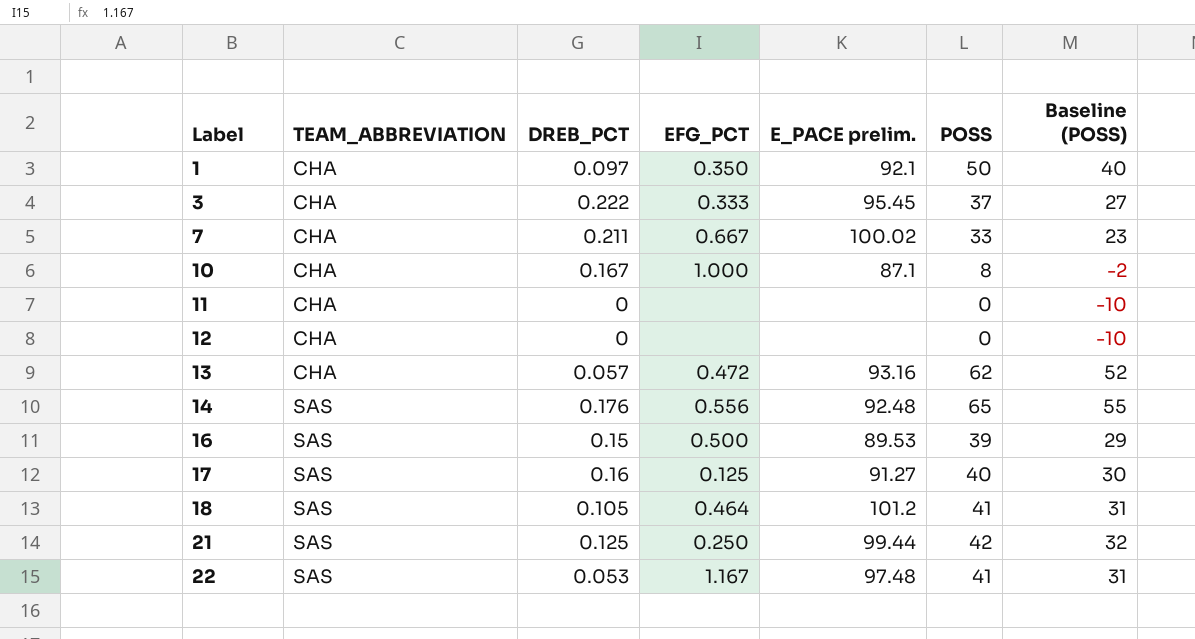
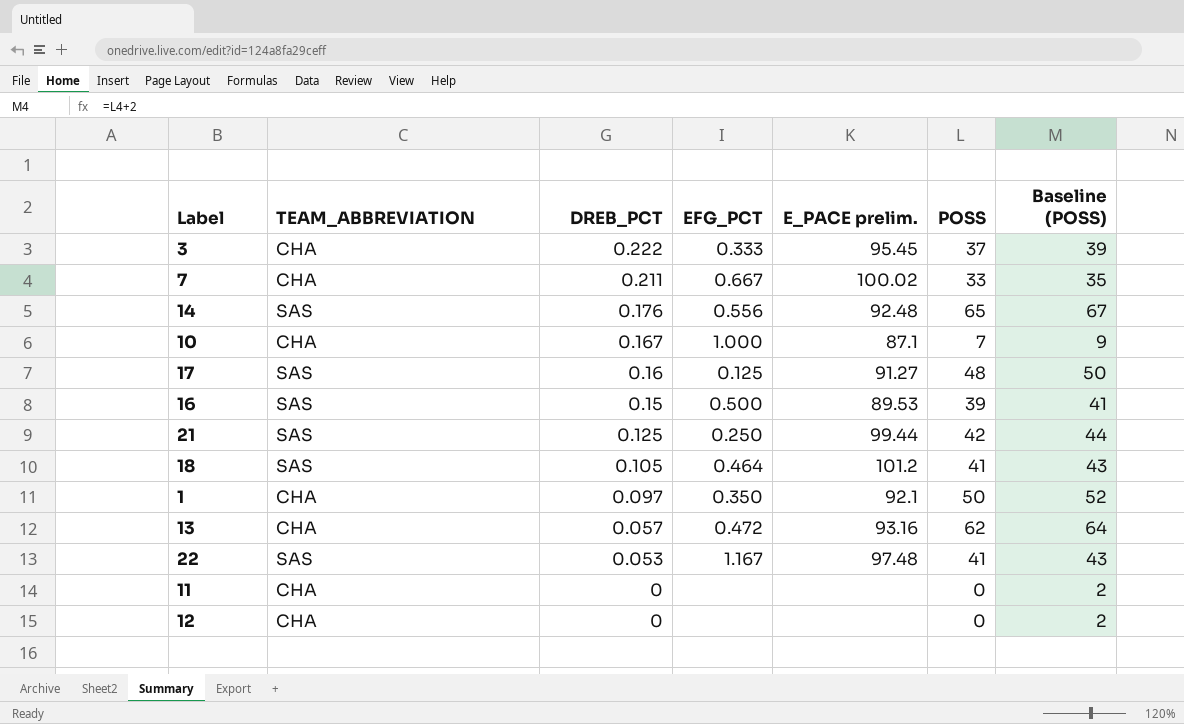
row order: Label ascending -> DREB_PCT descending
column Baseline (POSS) | formula: [POSS] - 10 -> [POSS] + 2
10 | POSS: 8 -> 7
17 | POSS: 40 -> 48

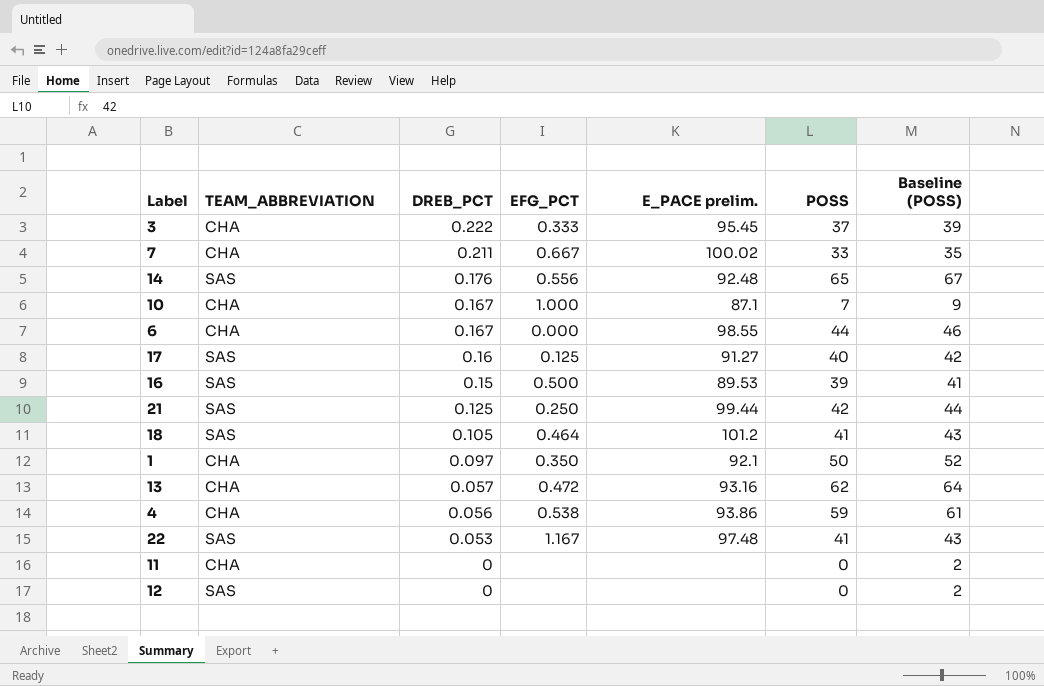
row 6: none -> CHA | 0.167 | 0.000 | 98.55 | 44 | 46
17 | POSS: 48 -> 40
17 | Baseline (POSS): 50 -> 42
row 4: none -> CHA | 0.056 | 0.538 | 93.86 | 59 | 61
12 | TEAM_ABBREVIATION: CHA -> SAS

